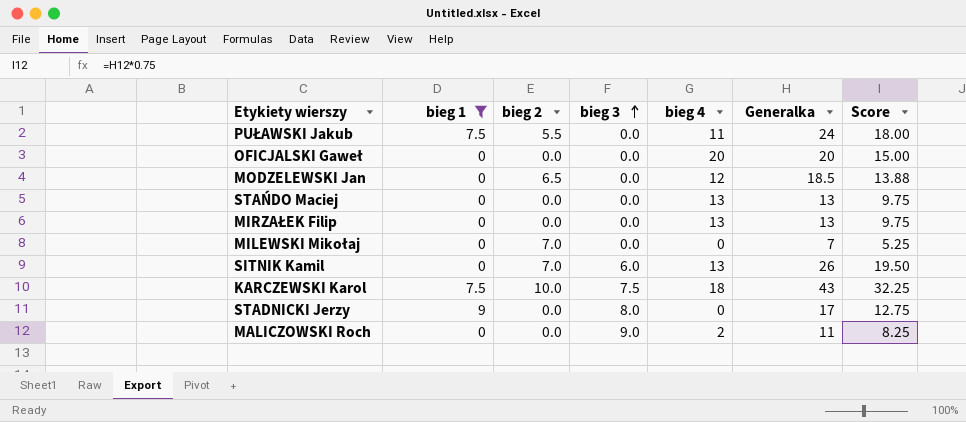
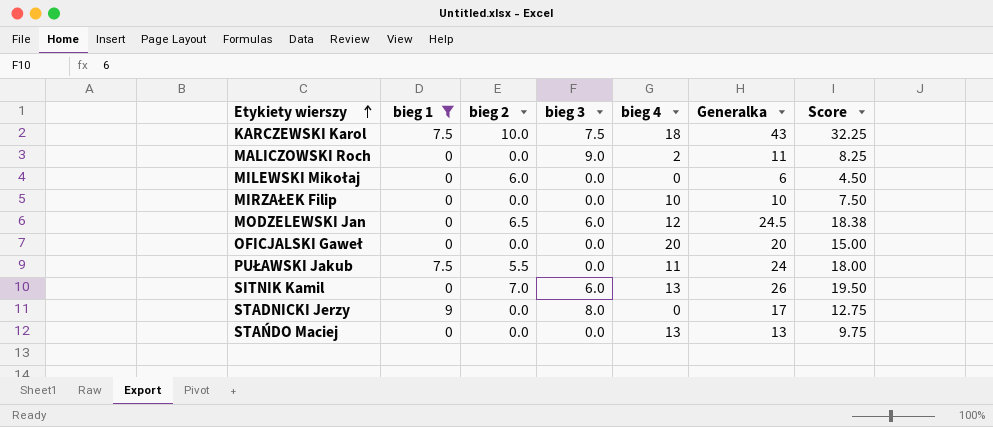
row order: bieg 3 ascending -> Etykiety wierszy ascending
MILEWSKI Mikołaj | bieg 2: 7.0 -> 6.0
MILEWSKI Mikołaj | Generalka: 7 -> 6
MILEWSKI Mikołaj | Score: 5.25 -> 4.50
MIRZAŁEK Filip | bieg 4: 13 -> 10
MIRZAŁEK Filip | Generalka: 13 -> 10
MIRZAŁEK Filip | Score: 9.75 -> 7.50
MODZELEWSKI Jan | bieg 3: 0.0 -> 6.0
MODZELEWSKI Jan | Generalka: 18.5 -> 24.5
MODZELEWSKI Jan | Score: 13.88 -> 18.38

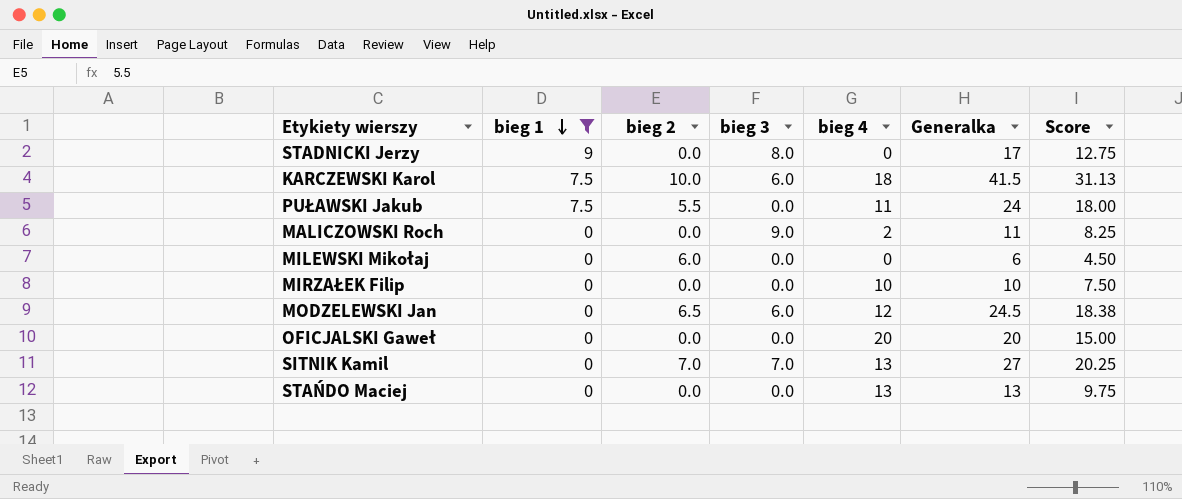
row order: Etykiety wierszy ascending -> bieg 1 descending
KARCZEWSKI Karol | bieg 3: 7.5 -> 6.0
KARCZEWSKI Karol | Generalka: 43 -> 41.5
KARCZEWSKI Karol | Score: 32.25 -> 31.13
SITNIK Kamil | bieg 3: 6.0 -> 7.0
SITNIK Kamil | Generalka: 26 -> 27
SITNIK Kamil | Score: 19.50 -> 20.25

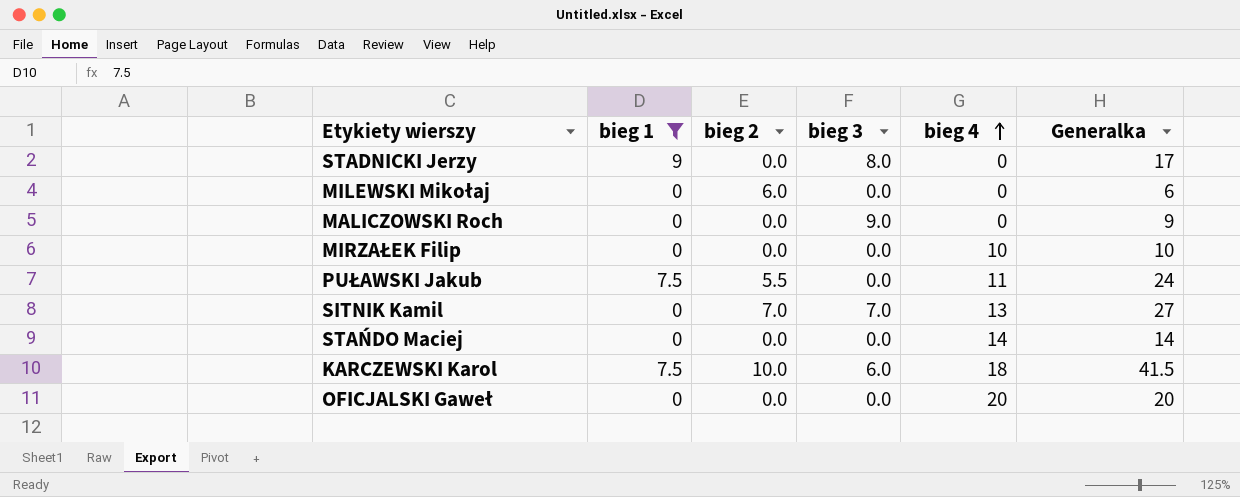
row order: bieg 1 descending -> bieg 4 ascending
column Score | formula: [Generalka] * 0.75 -> none
row MODZELEWSKI Jan: 0 | 6.5 | 6.0 | 12 | 24.5 | 18.38 -> none
MALICZOWSKI Roch | bieg 4: 2 -> 0
MALICZOWSKI Roch | Generalka: 11 -> 9
STAŃDO Maciej | bieg 4: 13 -> 14
STAŃDO Maciej | Generalka: 13 -> 14

